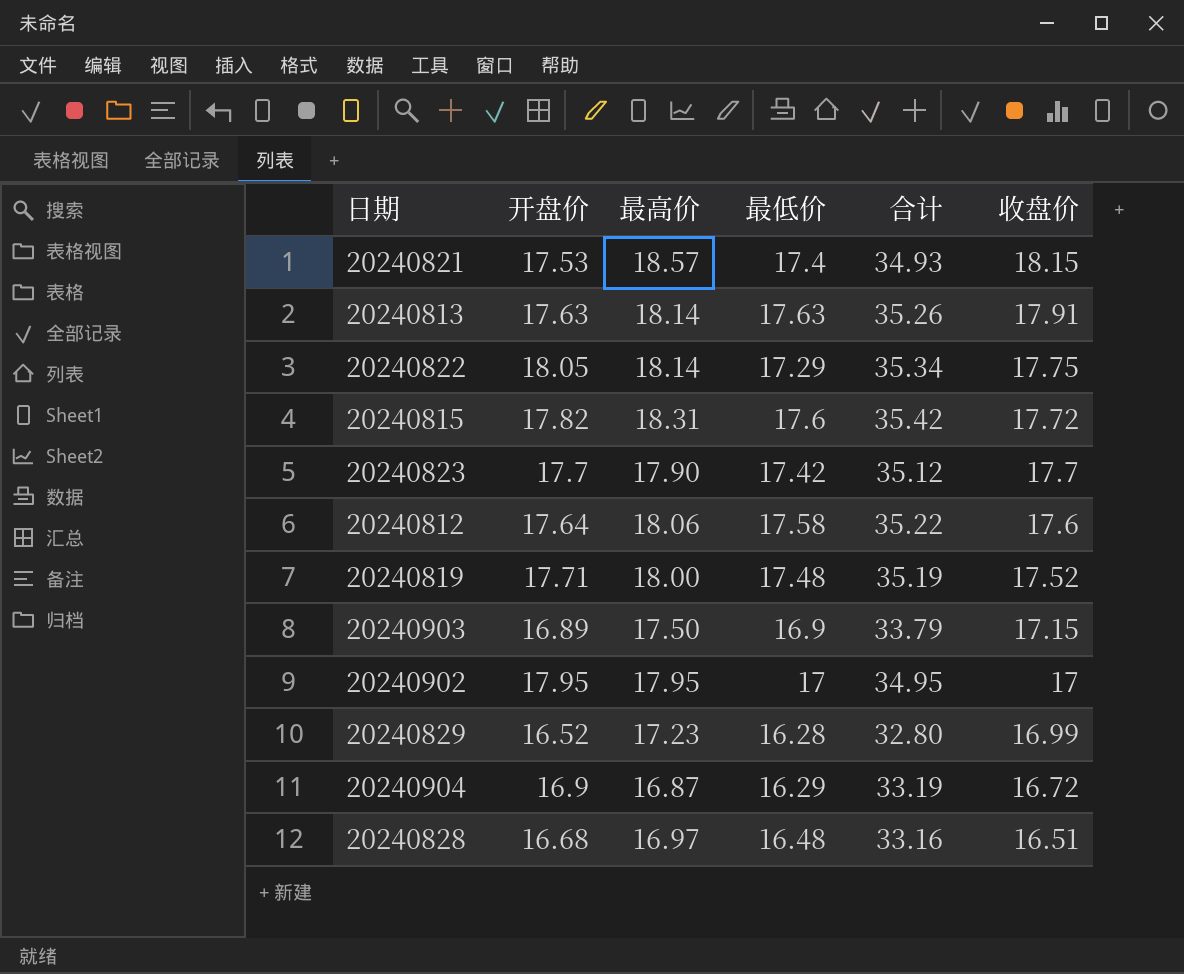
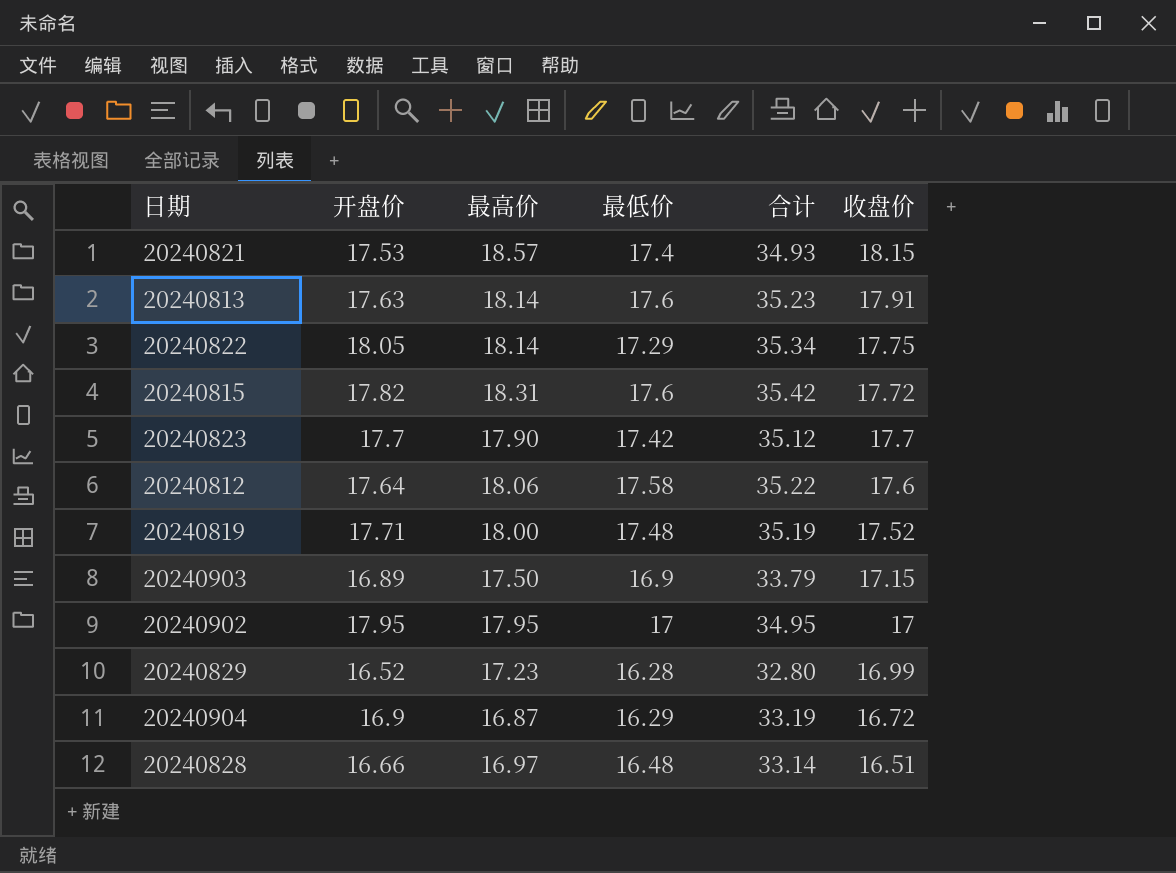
20240813 | 最低价: 17.63 -> 17.6
20240813 | 合计: 35.26 -> 35.23
20240828 | 开盘价: 16.68 -> 16.66
20240828 | 合计: 33.16 -> 33.14

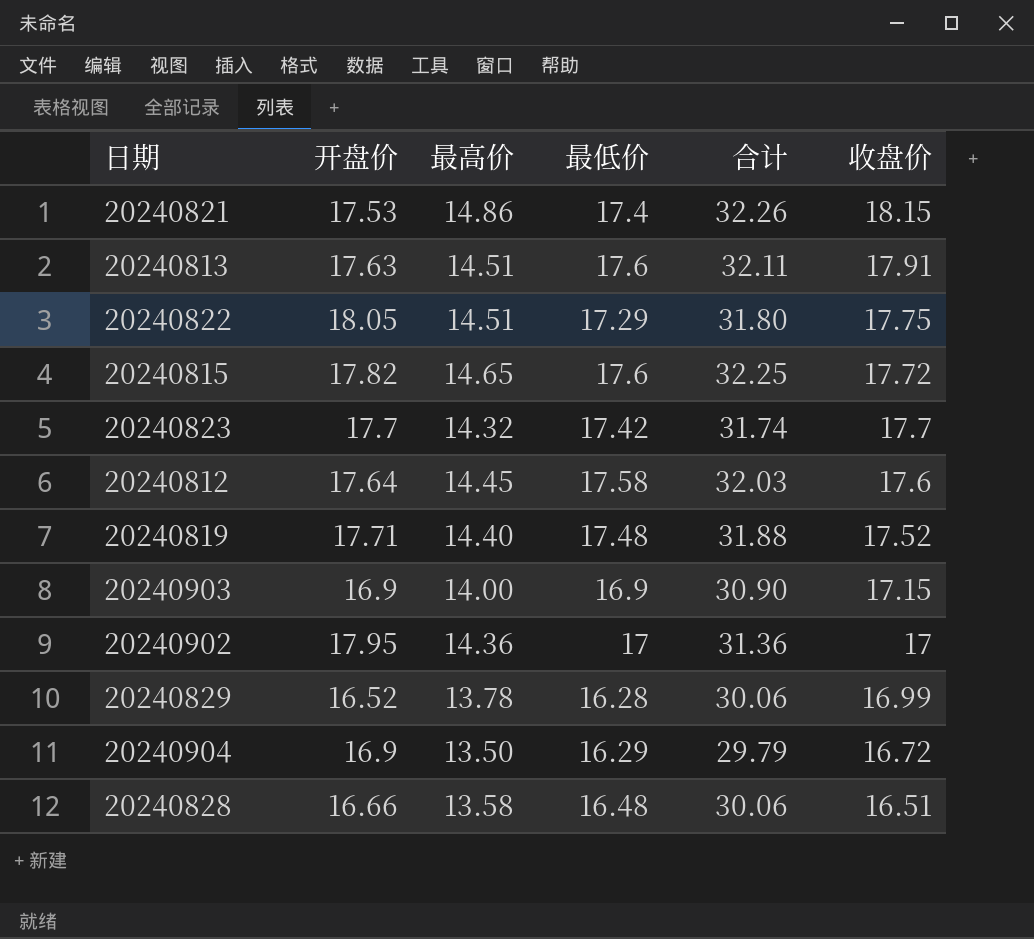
column 合计 | formula: [开盘价] + [最低价] -> [最高价] + [最低价]
20240821 | 最高价: 18.57 -> 14.86
20240813 | 最高价: 18.14 -> 14.51
20240822 | 最高价: 18.14 -> 14.51
20240815 | 最高价: 18.31 -> 14.65
20240823 | 最高价: 17.90 -> 14.32
20240812 | 最高价: 18.06 -> 14.45
20240819 | 最高价: 18.00 -> 14.40
20240903 | 开盘价: 16.89 -> 16.9
20240903 | 最高价: 17.50 -> 14.00
20240902 | 最高价: 17.95 -> 14.36
20240829 | 最高价: 17.23 -> 13.78
20240904 | 最高价: 16.87 -> 13.50
20240828 | 最高价: 16.97 -> 13.58

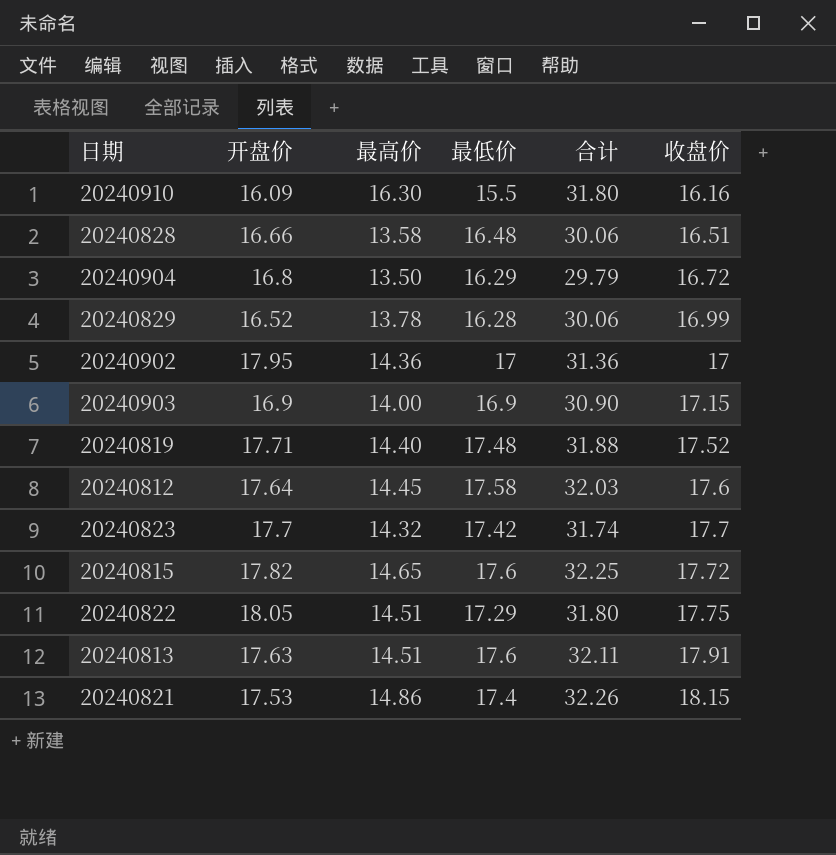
row order: 收盘价 descending -> 收盘价 ascending
row 20240910: none -> 16.09 | 16.30 | 15.5 | 31.80 | 16.16
20240904 | 开盘价: 16.9 -> 16.8

